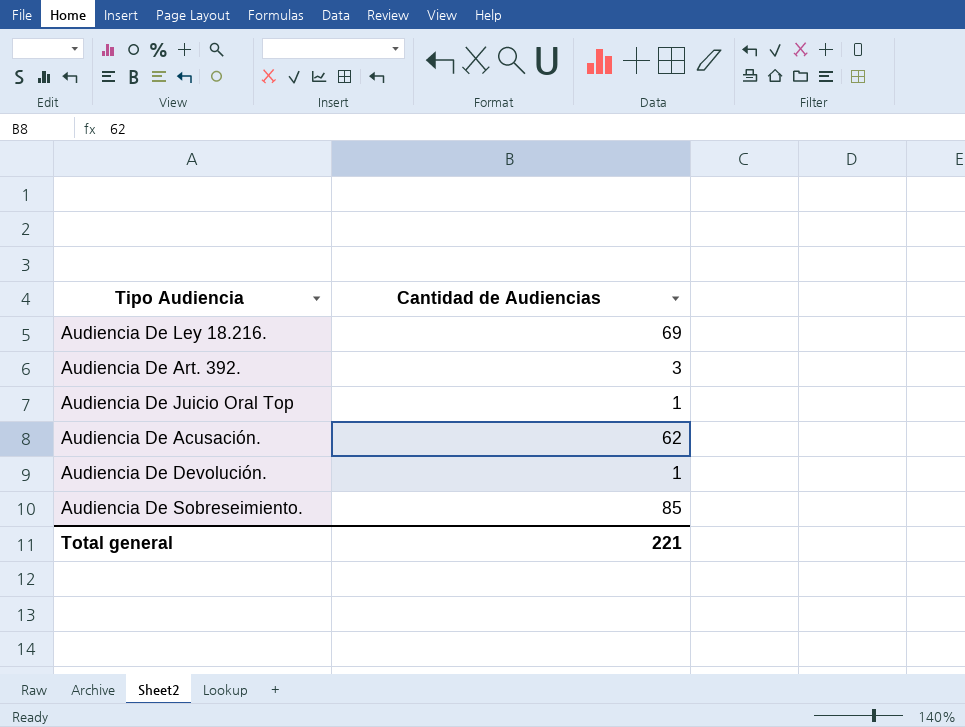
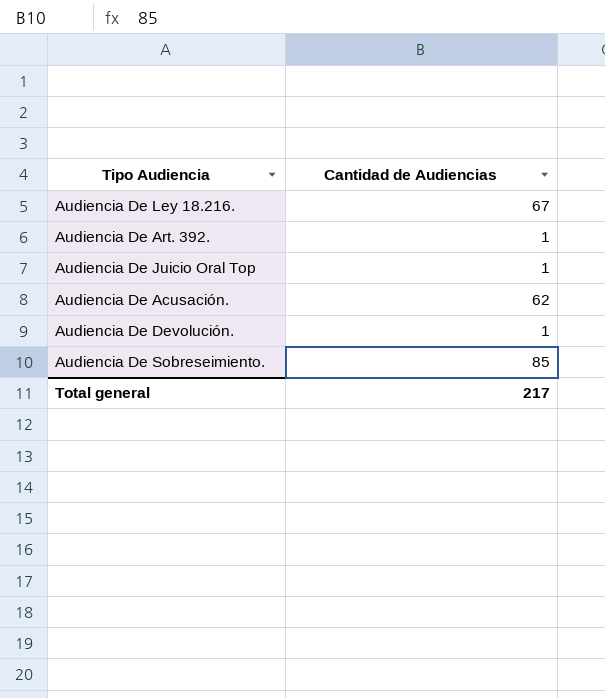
Audiencia De Ley 18.216. | Cantidad de Audiencias: 69 -> 67
Audiencia De Art. 392. | Cantidad de Audiencias: 3 -> 1
Total general | Cantidad de Audiencias: 221 -> 217

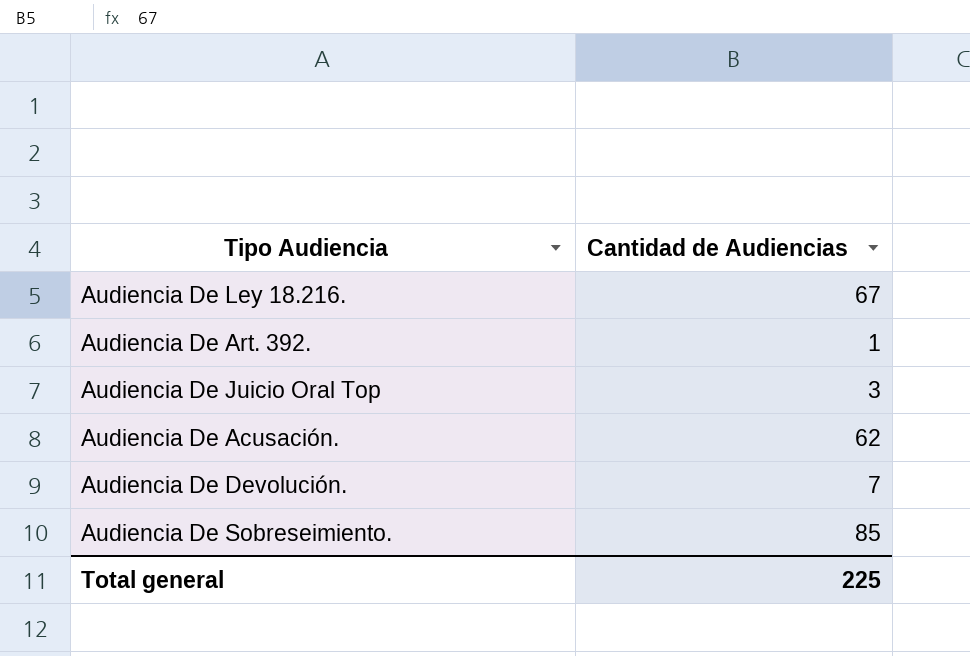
Audiencia De Juicio Oral Top | Cantidad de Audiencias: 1 -> 3
Audiencia De Devolución. | Cantidad de Audiencias: 1 -> 7
Total general | Cantidad de Audiencias: 217 -> 225

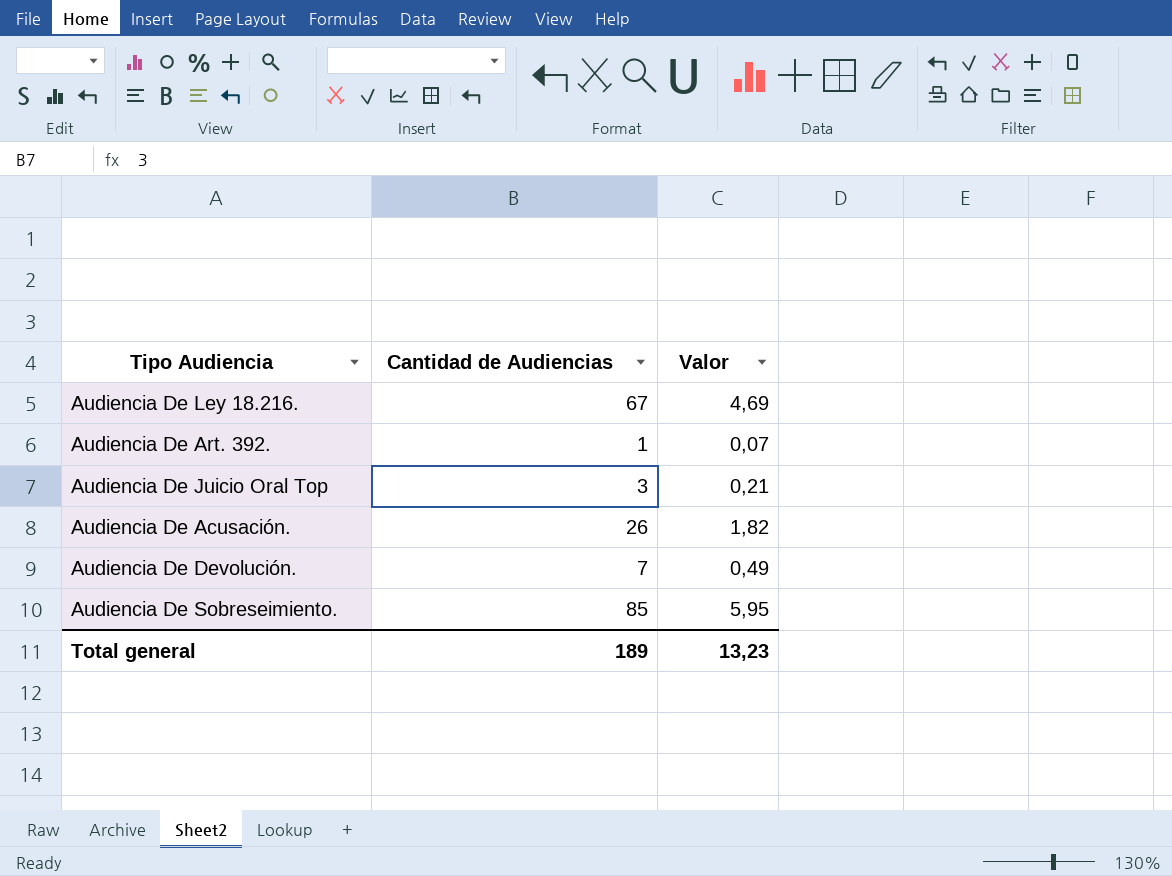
column Valor | formula: none -> [Cantidad de Audiencias] * 0,07
Audiencia De Acusación. | Cantidad de Audiencias: 62 -> 26
Total general | Cantidad de Audiencias: 225 -> 189

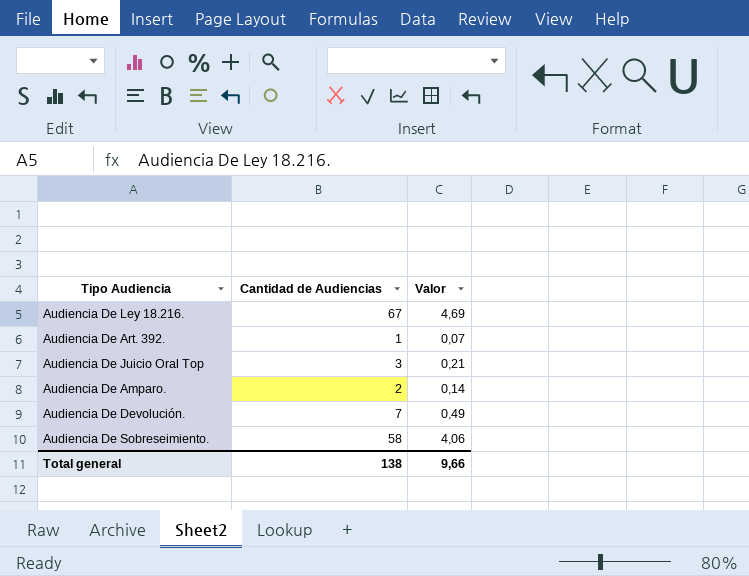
row Audiencia De Acusación.: 26 | 1,82 -> none
row Audiencia De Amparo.: none -> 2 | 0,14
Audiencia De Sobreseimiento. | Cantidad de Audiencias: 85 -> 58
Audiencia De Sobreseimiento. | Valor: 5,95 -> 4,06
Total general | Cantidad de Audiencias: 189 -> 138
Total general | Valor: 13,23 -> 9,66

